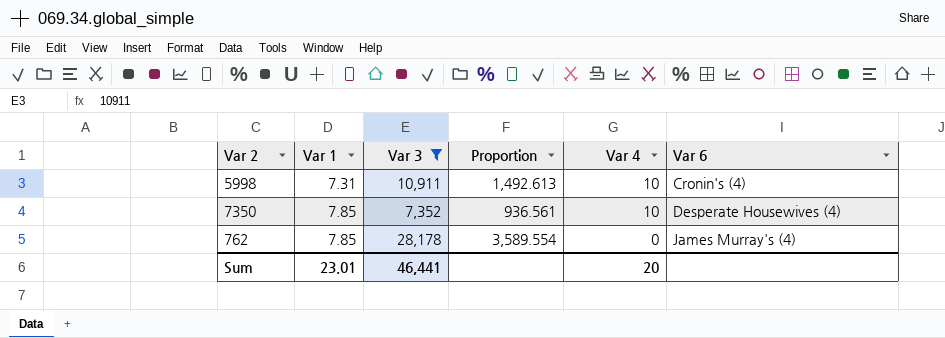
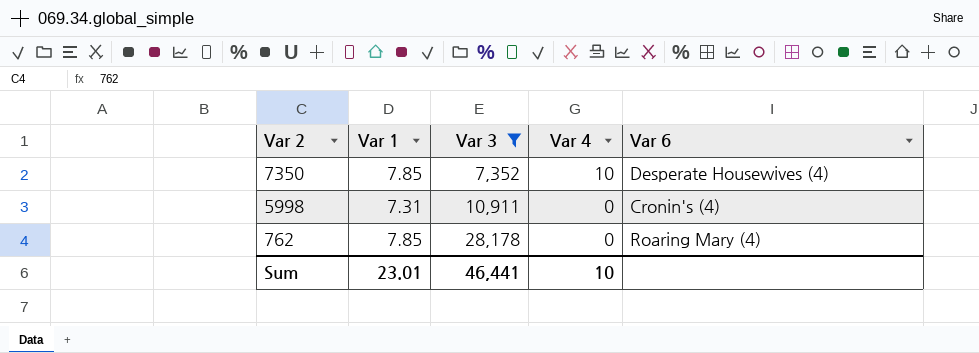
row order: Var 1 ascending -> Var 2 descending
column Proportion | formula: [Var 3] / [Var 1] -> none
5998 | Var 4: 10 -> 0
762 | Var 6: James Murray's (4) -> Roaring Mary (4)
Sum | Var 4: 20 -> 10

